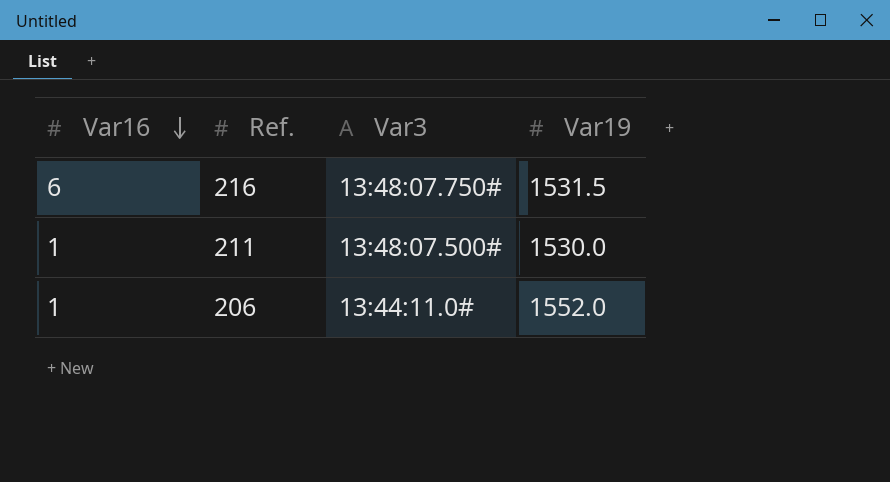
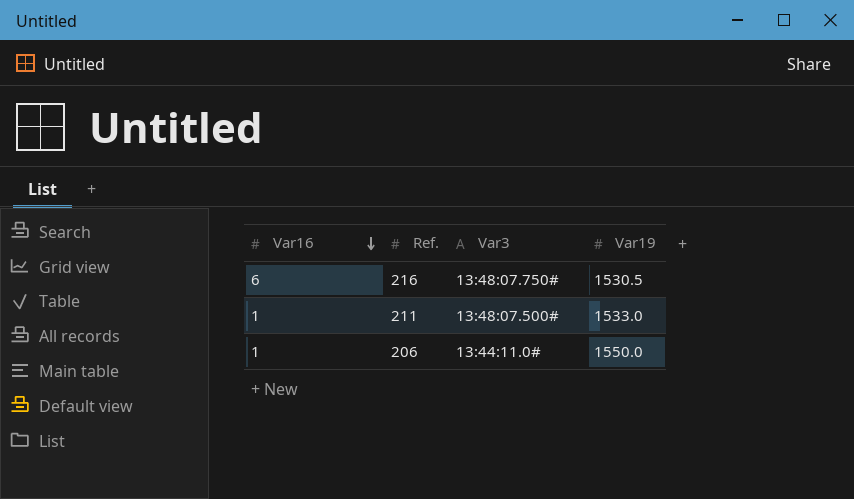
216 | Var19: 1531.5 -> 1530.5
211 | Var19: 1530.0 -> 1533.0
206 | Var19: 1552.0 -> 1550.0

